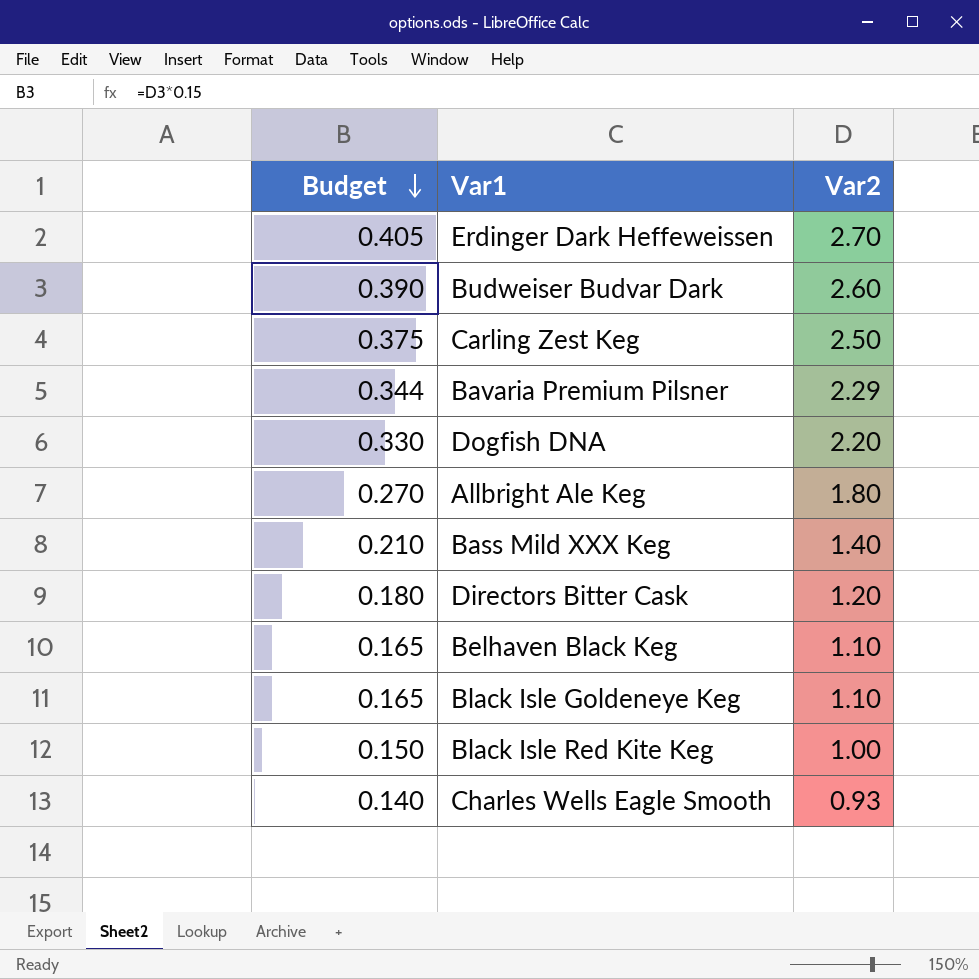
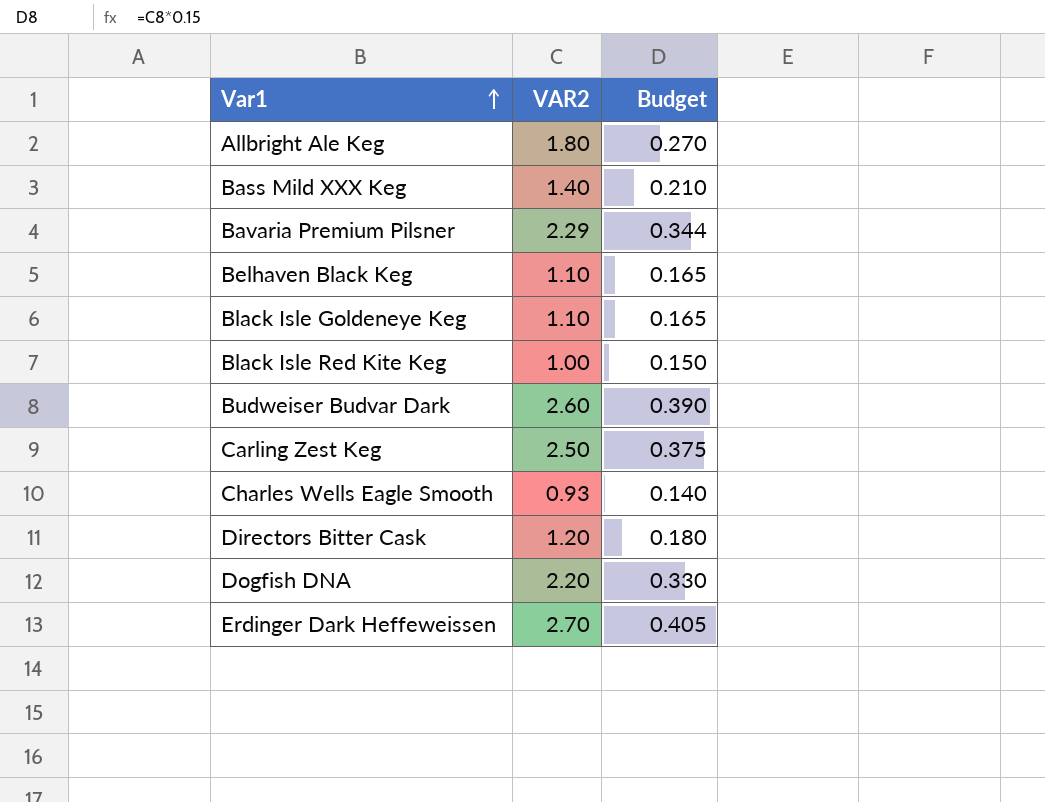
row order: Budget descending -> Var1 ascending
column name: Var2 -> VAR2
column Budget | position: 1 -> 3

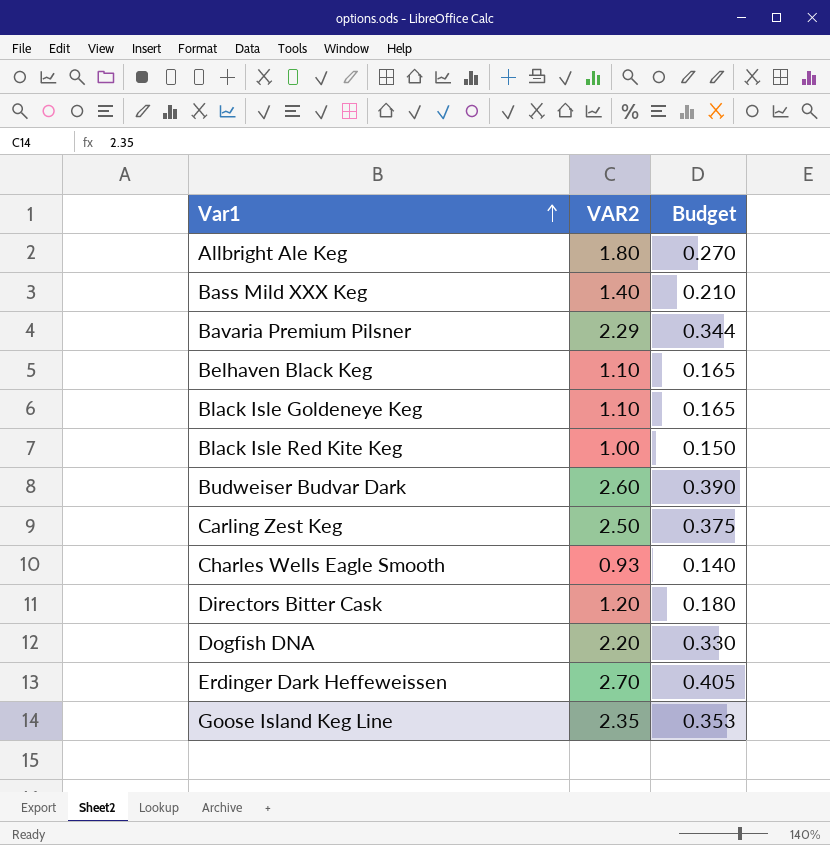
row Goose Island Keg Line: none -> 2.35 | 0.353

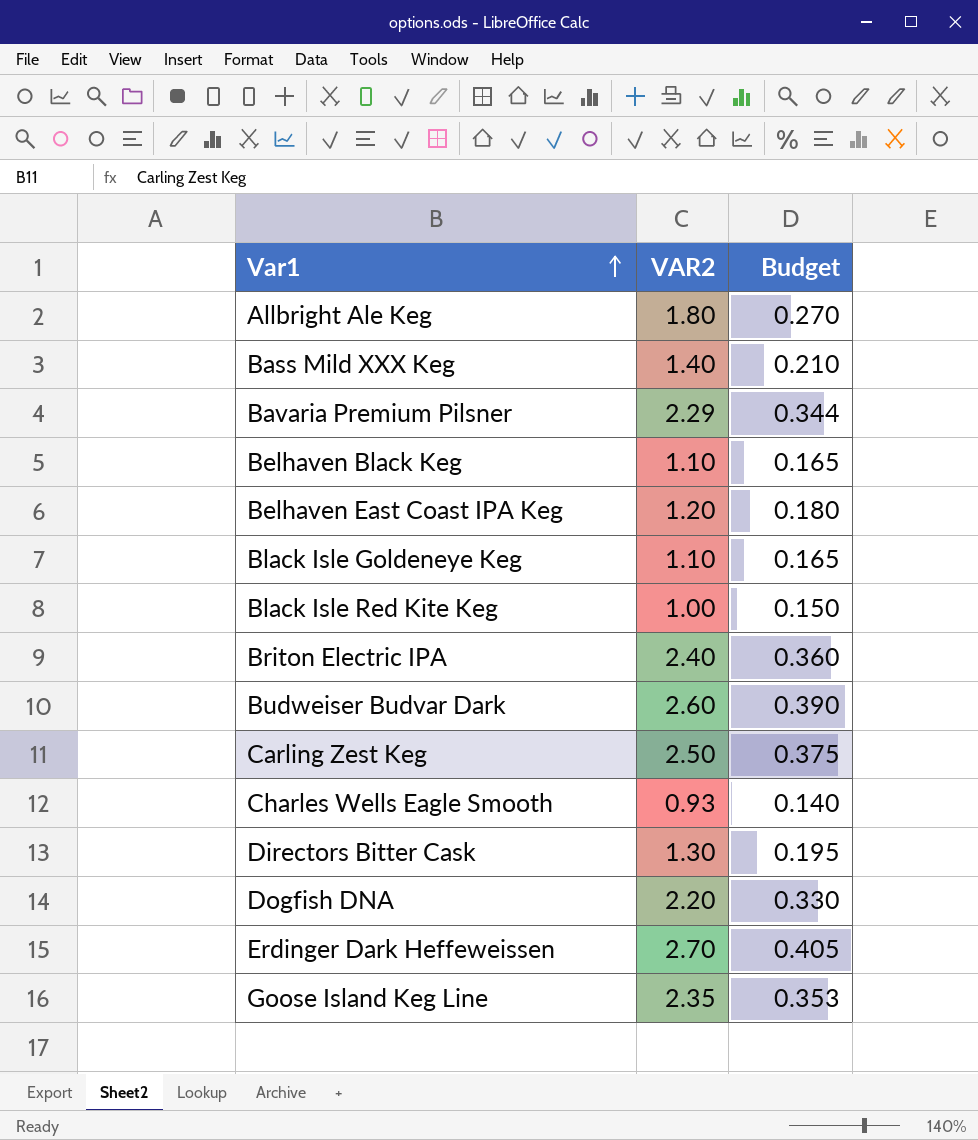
row Belhaven East Coast IPA Keg: none -> 1.20 | 0.180
row Briton Electric IPA: none -> 2.40 | 0.360
Directors Bitter Cask | VAR2: 1.20 -> 1.30
Directors Bitter Cask | Budget: 0.180 -> 0.195

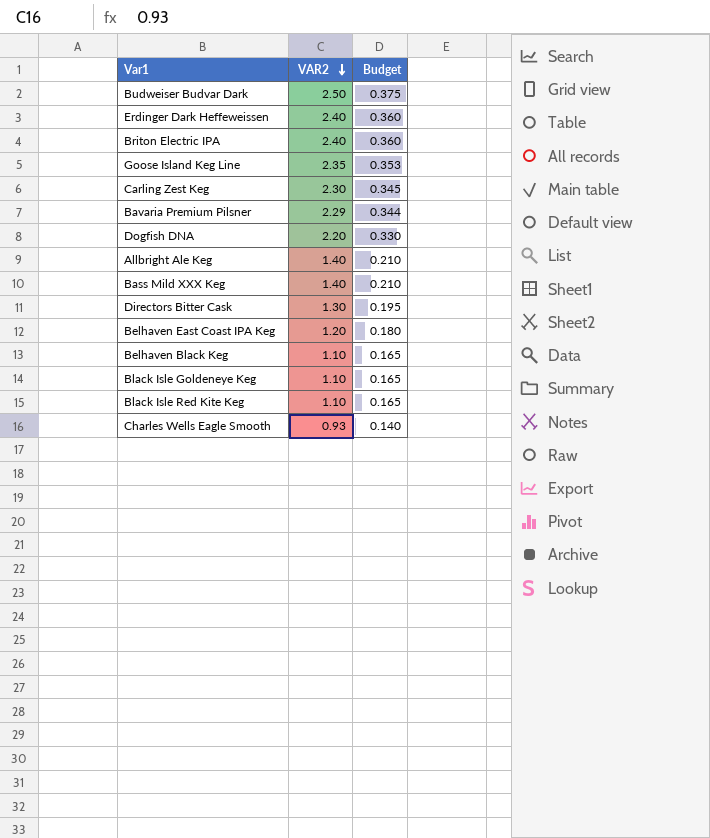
row order: Var1 ascending -> VAR2 descending
Budweiser Budvar Dark | VAR2: 2.60 -> 2.50
Budweiser Budvar Dark | Budget: 0.390 -> 0.375
Erdinger Dark Heffeweissen | VAR2: 2.70 -> 2.40
Erdinger Dark Heffeweissen | Budget: 0.405 -> 0.360
Carling Zest Keg | VAR2: 2.50 -> 2.30
Carling Zest Keg | Budget: 0.375 -> 0.345
Allbright Ale Keg | VAR2: 1.80 -> 1.40
Allbright Ale Keg | Budget: 0.270 -> 0.210
Black Isle Red Kite Keg | VAR2: 1.00 -> 1.10
Black Isle Red Kite Keg | Budget: 0.150 -> 0.165

